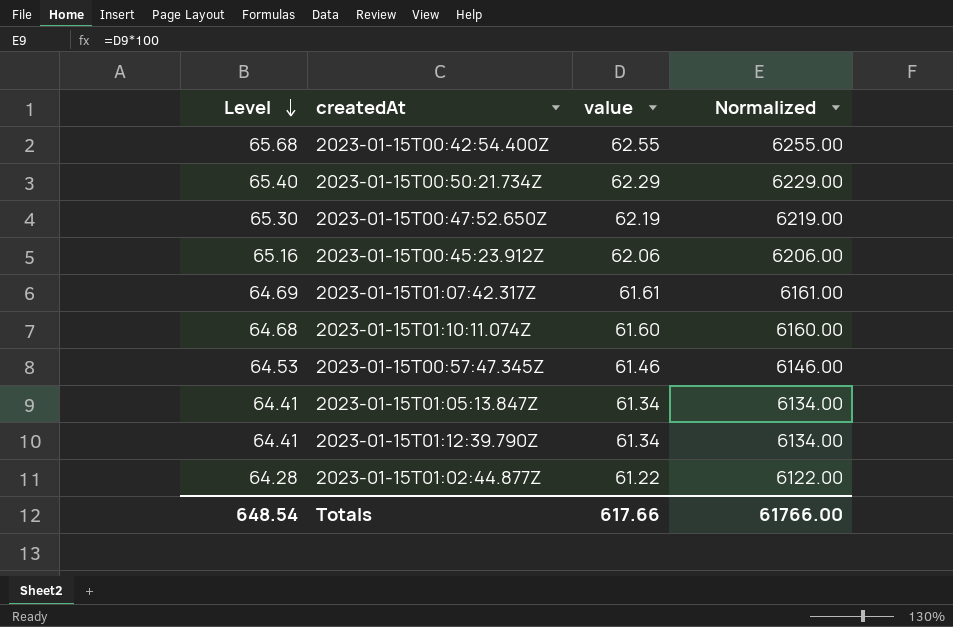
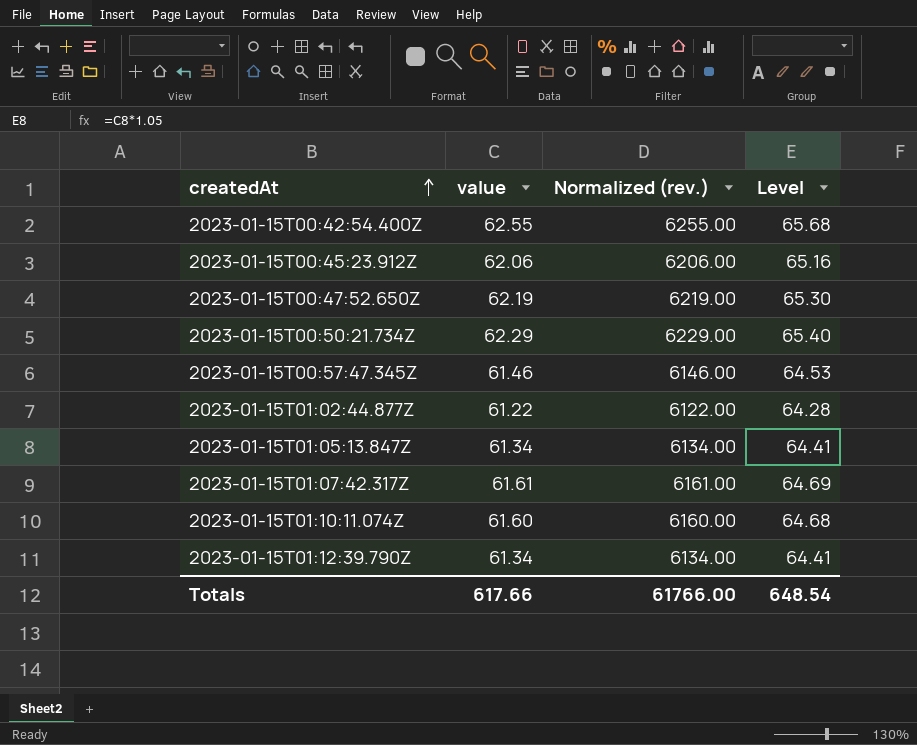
row order: Level descending -> createdAt ascending
column name: Normalized -> Normalized (rev.)
column Level | position: 1 -> 4

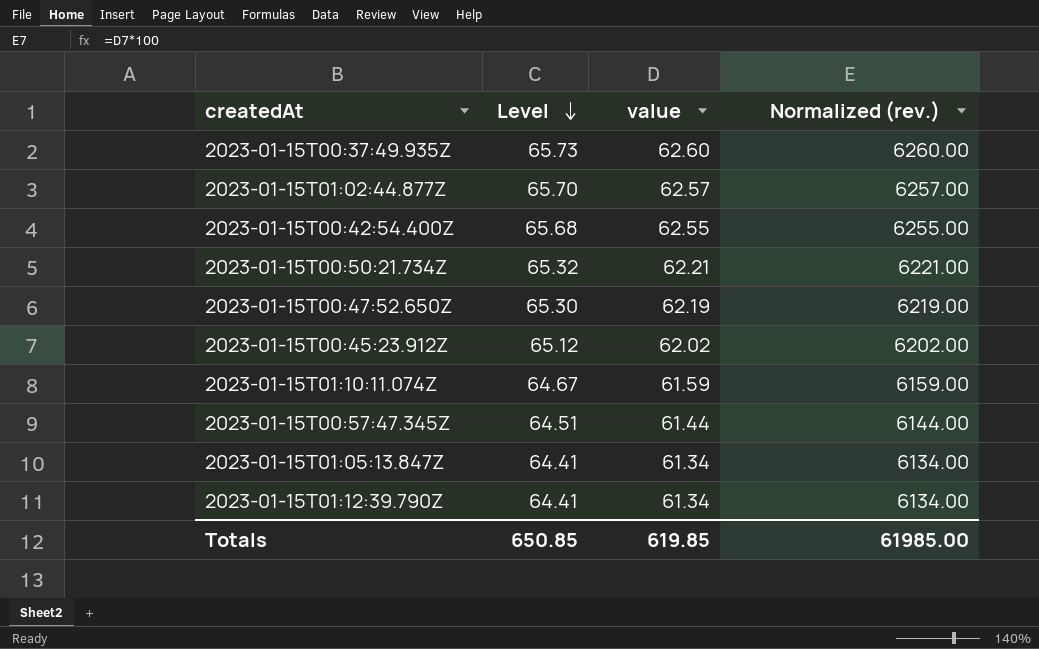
row order: createdAt ascending -> Level descending
column Level | position: 4 -> 2
row 2023-01-15T01:07:42.317Z: 61.61 | 6161.00 | 64.69 -> none
row 2023-01-15T00:37:49.935Z: none -> 65.73 | 62.60 | 6260.00
2023-01-15T01:02:44.877Z | Level: 64.28 -> 65.70
2023-01-15T01:02:44.877Z | value: 61.22 -> 62.57
2023-01-15T01:02:44.877Z | Normalized (rev.): 6122.00 -> 6257.00
2023-01-15T00:50:21.734Z | Level: 65.40 -> 65.32
2023-01-15T00:50:21.734Z | value: 62.29 -> 62.21
2023-01-15T00:50:21.734Z | Normalized (rev.): 6229.00 -> 6221.00
2023-01-15T00:45:23.912Z | Level: 65.16 -> 65.12
2023-01-15T00:45:23.912Z | value: 62.06 -> 62.02
2023-01-15T00:45:23.912Z | Normalized (rev.): 6206.00 -> 6202.00
2023-01-15T01:10:11.074Z | Level: 64.68 -> 64.67
2023-01-15T01:10:11.074Z | value: 61.60 -> 61.59
2023-01-15T01:10:11.074Z | Normalized (rev.): 6160.00 -> 6159.00
2023-01-15T00:57:47.345Z | Level: 64.53 -> 64.51
2023-01-15T00:57:47.345Z | value: 61.46 -> 61.44
2023-01-15T00:57:47.345Z | Normalized (rev.): 6146.00 -> 6144.00
Totals | Level: 648.54 -> 650.85
Totals | value: 617.66 -> 619.85
Totals | Normalized (rev.): 61766.00 -> 61985.00

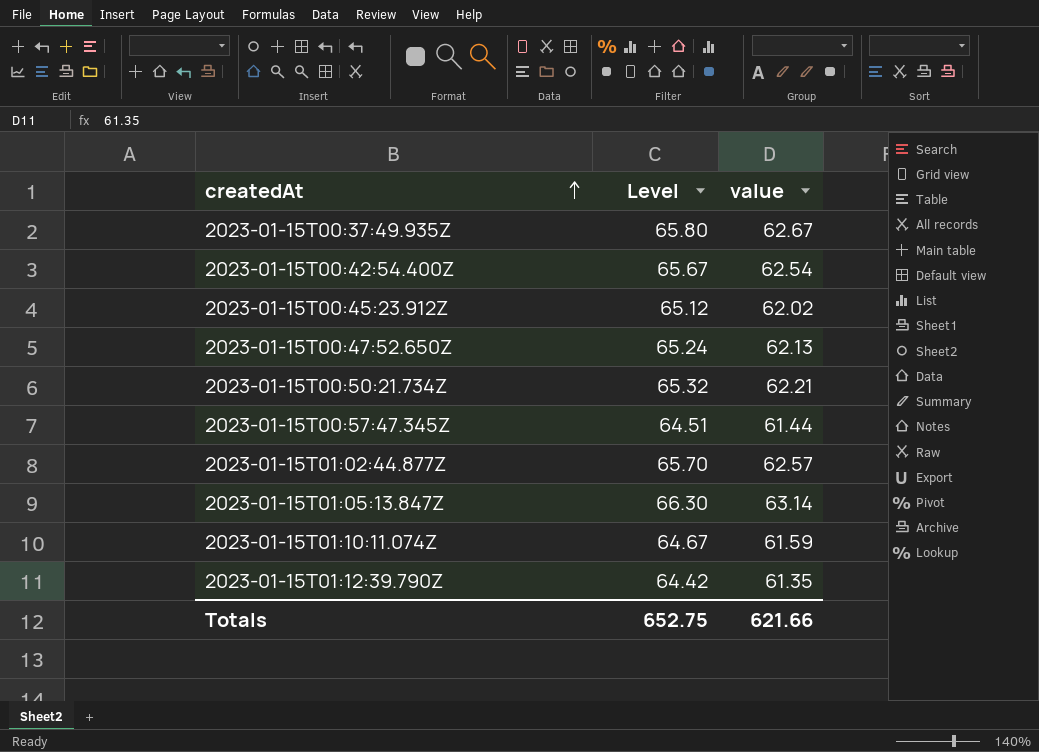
row order: Level descending -> createdAt ascending
column Normalized (rev.) | formula: [value] * 100 -> none
2023-01-15T00:37:49.935Z | Level: 65.73 -> 65.80
2023-01-15T00:37:49.935Z | value: 62.60 -> 62.67
2023-01-15T00:42:54.400Z | Level: 65.68 -> 65.67
2023-01-15T00:42:54.400Z | value: 62.55 -> 62.54
2023-01-15T00:47:52.650Z | Level: 65.30 -> 65.24
2023-01-15T00:47:52.650Z | value: 62.19 -> 62.13
2023-01-15T01:05:13.847Z | Level: 64.41 -> 66.30
2023-01-15T01:05:13.847Z | value: 61.34 -> 63.14
2023-01-15T01:12:39.790Z | Level: 64.41 -> 64.42
2023-01-15T01:12:39.790Z | value: 61.34 -> 61.35
Totals | Level: 650.85 -> 652.75
Totals | value: 619.85 -> 621.66

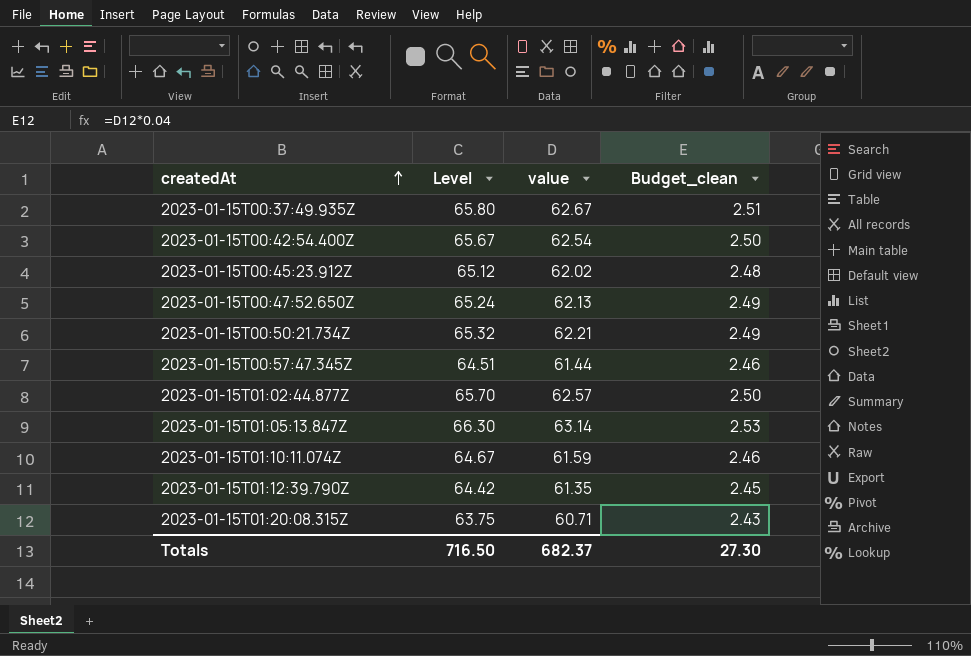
column Budget_clean | formula: none -> [value] * 0.04
row 2023-01-15T01:20:08.315Z: none -> 63.75 | 60.71 | 2.43
Totals | Level: 652.75 -> 716.50
Totals | value: 621.66 -> 682.37

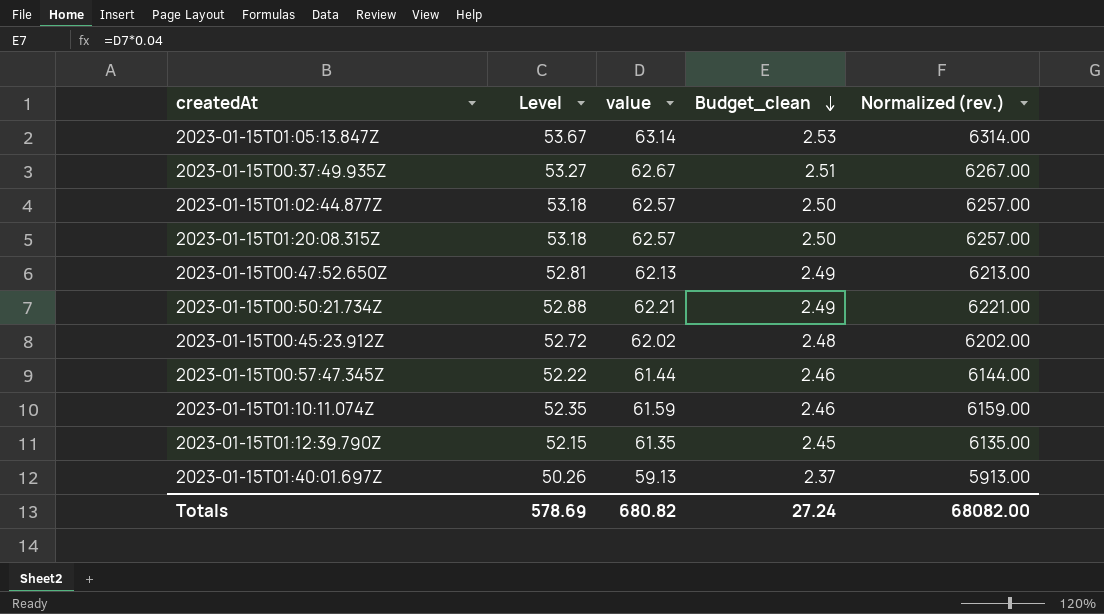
row order: createdAt ascending -> Budget_clean descending
column Level | formula: [value] * 1.05 -> [value] * 0.85
column Normalized (rev.) | formula: none -> [value] * 100
row 2023-01-15T00:42:54.400Z: 65.67 | 62.54 | 2.50 -> none
2023-01-15T01:20:08.315Z | value: 60.71 -> 62.57
2023-01-15T01:20:08.315Z | Budget_clean: 2.43 -> 2.50
row 2023-01-15T01:40:01.697Z: none -> 50.26 | 59.13 | 2.37 | 5913.00
Totals | Level: 716.50 -> 578.69
Totals | value: 682.37 -> 680.82
Totals | Budget_clean: 27.30 -> 27.24

